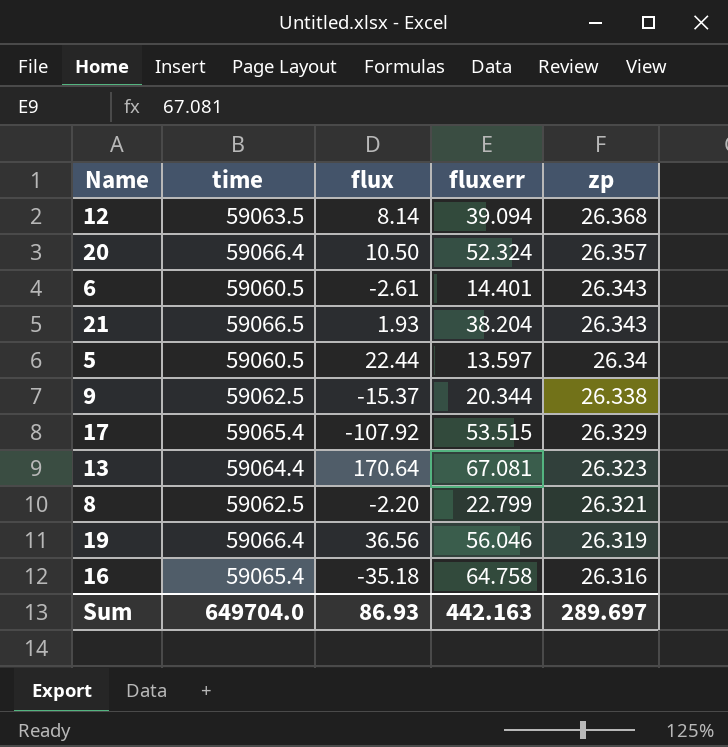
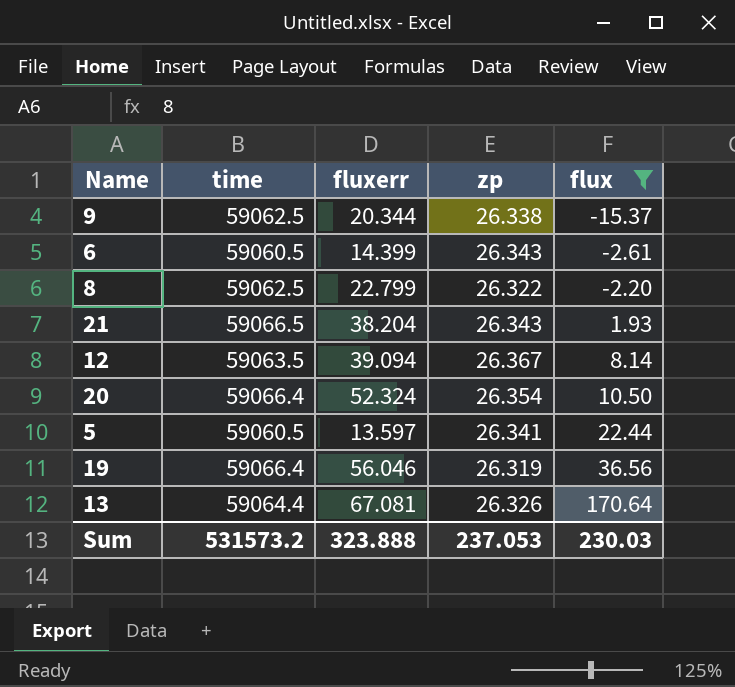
filter: none -> flux >= -15.37
row order: zp descending -> flux ascending
column flux | position: 3 -> 5
6 | fluxerr: 14.401 -> 14.399
8 | zp: 26.321 -> 26.322
12 | zp: 26.368 -> 26.367
20 | zp: 26.357 -> 26.354
5 | zp: 26.34 -> 26.341
13 | zp: 26.323 -> 26.326
Sum | time: 649704.0 -> 531573.2
Sum | fluxerr: 442.163 -> 323.888
Sum | zp: 289.697 -> 237.053
Sum | flux: 86.93 -> 230.03

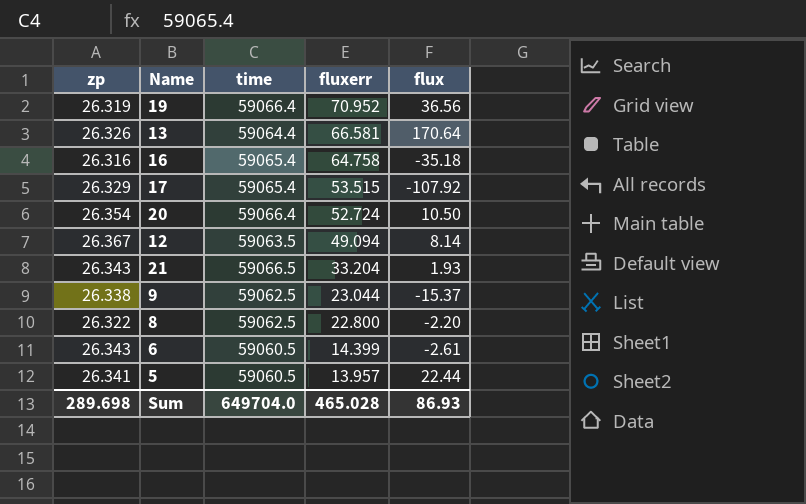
filter: flux >= -15.37 -> none
row order: flux ascending -> fluxerr descending
column zp | position: 4 -> 1
19 | fluxerr: 56.046 -> 70.952
13 | fluxerr: 67.081 -> 66.581
20 | fluxerr: 52.324 -> 52.724
12 | fluxerr: 39.094 -> 49.094
21 | fluxerr: 38.204 -> 33.204
9 | fluxerr: 20.344 -> 23.044
8 | fluxerr: 22.799 -> 22.800
5 | fluxerr: 13.597 -> 13.957
Sum | zp: 237.053 -> 289.698
Sum | time: 531573.2 -> 649704.0
Sum | fluxerr: 323.888 -> 465.028
Sum | flux: 230.03 -> 86.93

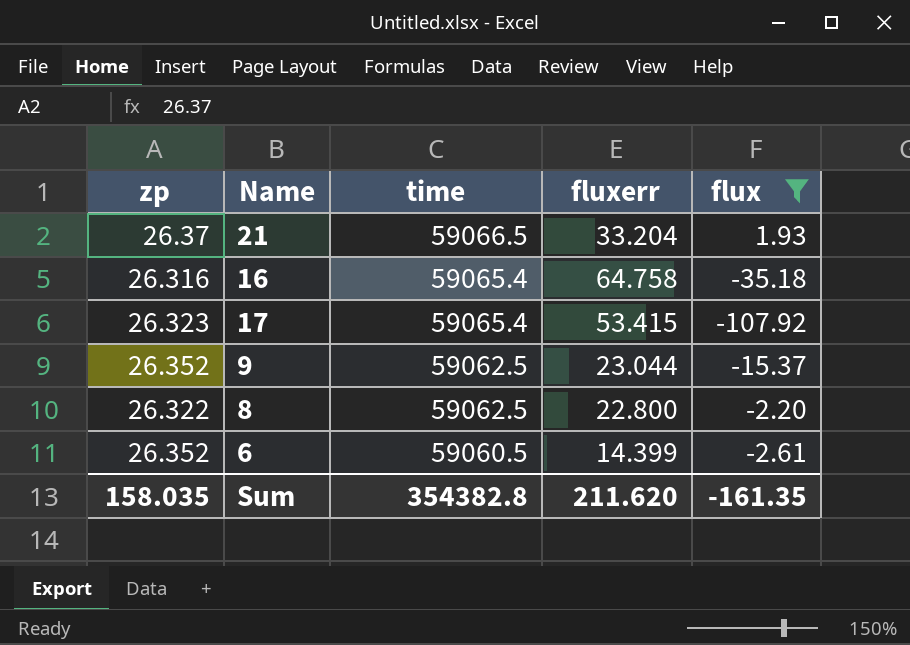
filter: none -> flux <= 1.93
row order: fluxerr descending -> time descending
21 | zp: 26.343 -> 26.37
17 | zp: 26.329 -> 26.323
17 | fluxerr: 53.515 -> 53.415
9 | zp: 26.338 -> 26.352
6 | zp: 26.343 -> 26.352
Sum | zp: 289.698 -> 158.035
Sum | time: 649704.0 -> 354382.8
Sum | fluxerr: 465.028 -> 211.620
Sum | flux: 86.93 -> -161.35

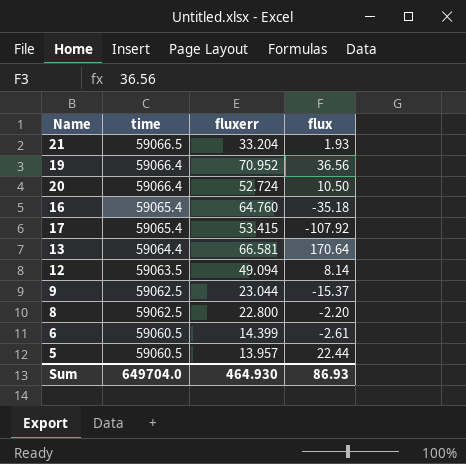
filter: flux <= 1.93 -> none
column zp | position: 1 -> none
16 | fluxerr: 64.758 -> 64.760
Sum | time: 354382.8 -> 649704.0
Sum | fluxerr: 211.620 -> 464.930
Sum | flux: -161.35 -> 86.93

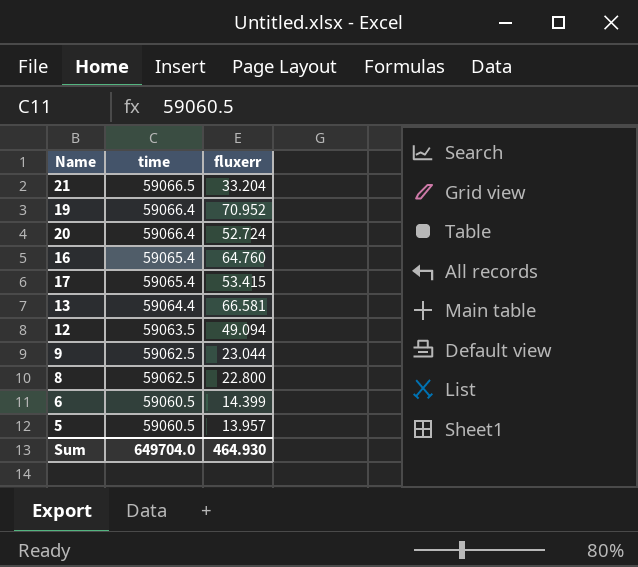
column flux | position: 4 -> none

